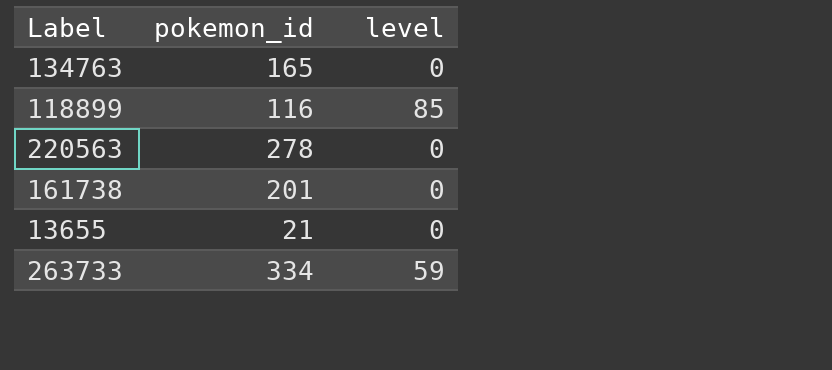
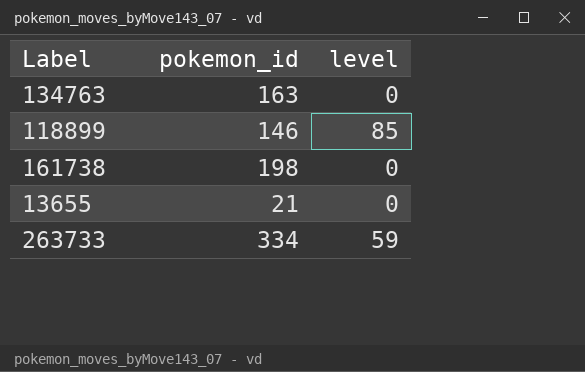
row 220563: 278 | 0 -> none
134763 | pokemon_id: 165 -> 163
118899 | pokemon_id: 116 -> 146
161738 | pokemon_id: 201 -> 198

